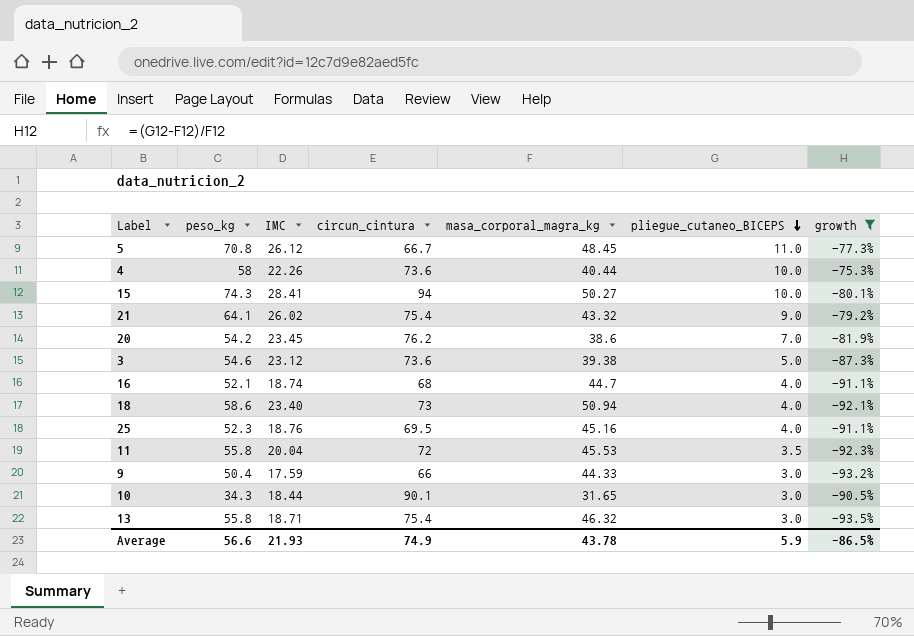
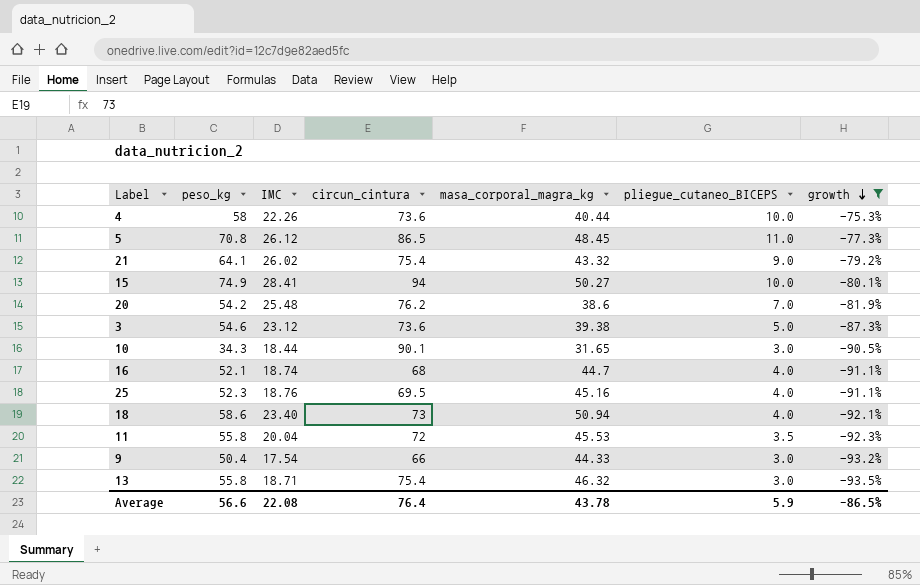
row order: pliegue_cutaneo_BICEPS descending -> growth descending
5 | circun_cintura: 66.7 -> 86.5
15 | peso_kg: 74.3 -> 74.9
20 | IMC: 23.45 -> 25.48
9 | IMC: 17.59 -> 17.54
Average | IMC: 21.93 -> 22.08
Average | circun_cintura: 74.9 -> 76.4

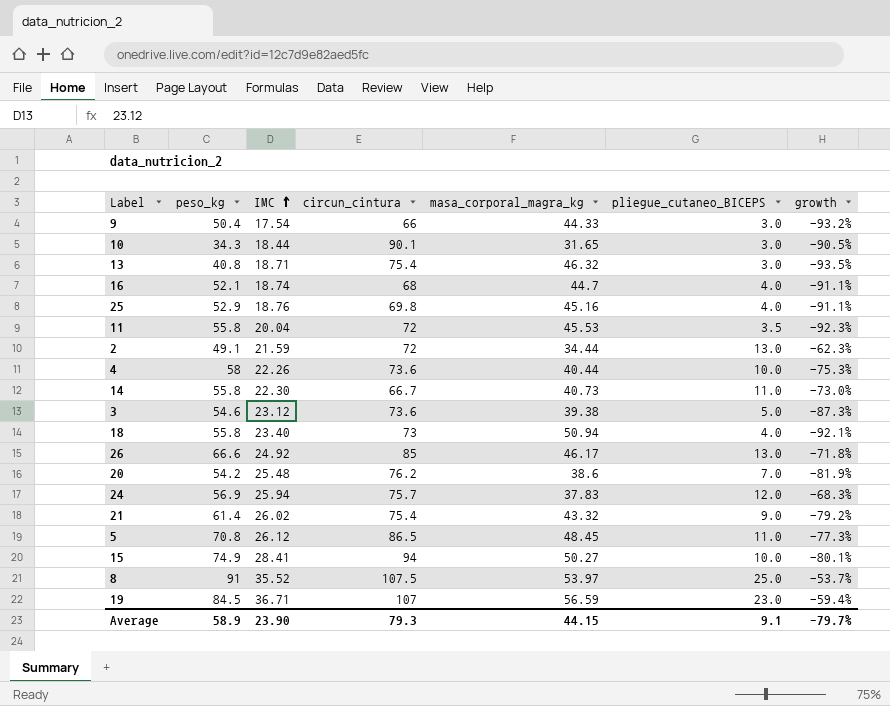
filter: growth <= -75.3% -> none
row order: growth descending -> IMC ascending
13 | peso_kg: 55.8 -> 40.8
25 | peso_kg: 52.3 -> 52.9
25 | circun_cintura: 69.5 -> 69.8
18 | peso_kg: 58.6 -> 55.8
21 | peso_kg: 64.1 -> 61.4
Average | peso_kg: 56.6 -> 58.9
Average | IMC: 22.08 -> 23.90
Average | circun_cintura: 76.4 -> 79.3
Average | masa_corporal_magra_kg: 43.78 -> 44.15
Average | pliegue_cutaneo_BICEPS: 5.9 -> 9.1
Average | growth: -86.5% -> -79.7%

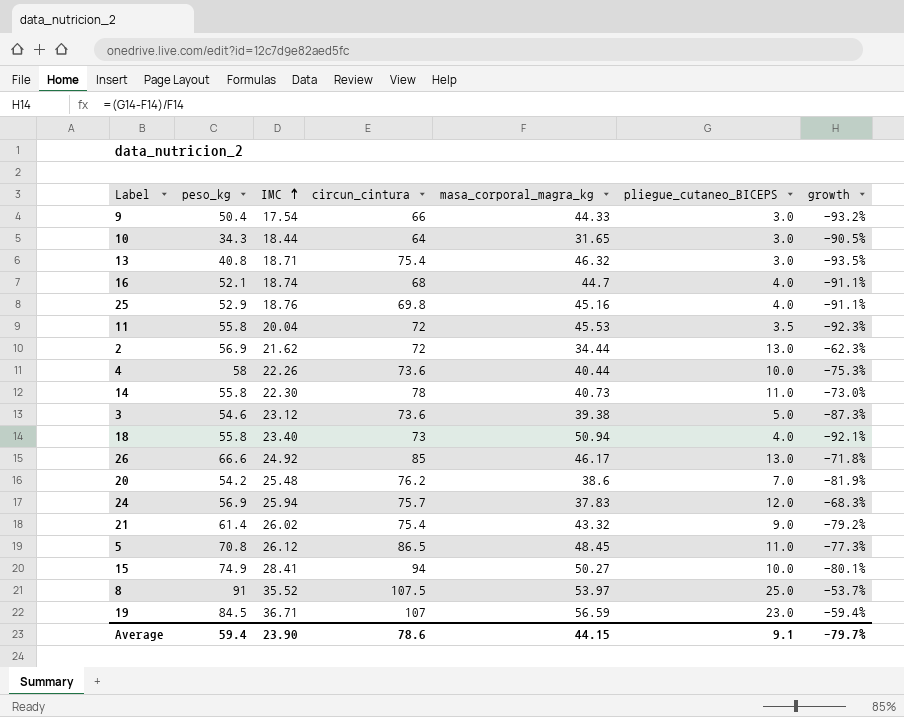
10 | circun_cintura: 90.1 -> 64
2 | peso_kg: 49.1 -> 56.9
2 | IMC: 21.59 -> 21.62
14 | circun_cintura: 66.7 -> 78
Average | peso_kg: 58.9 -> 59.4
Average | circun_cintura: 79.3 -> 78.6

